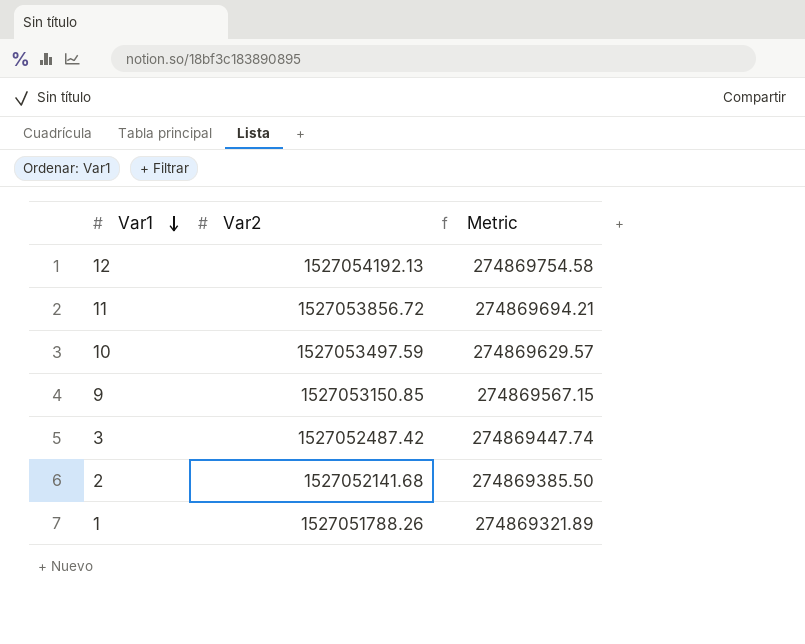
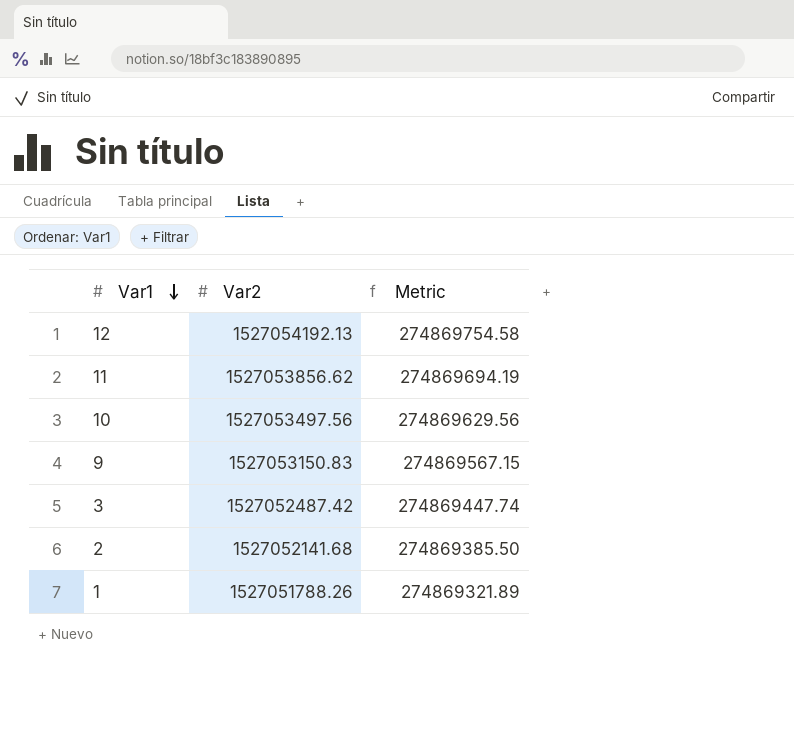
11 | Var2: 1527053856.72 -> 1527053856.62
11 | Metric: 274869694.21 -> 274869694.19
10 | Var2: 1527053497.59 -> 1527053497.56
10 | Metric: 274869629.57 -> 274869629.56
9 | Var2: 1527053150.85 -> 1527053150.83

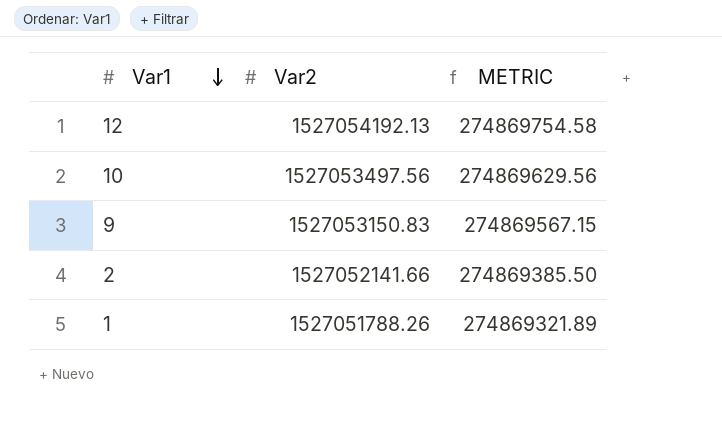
column name: Metric -> METRIC
row 11: 1527053856.62 | 274869694.19 -> none
row 3: 1527052487.42 | 274869447.74 -> none
2 | Var2: 1527052141.68 -> 1527052141.66

